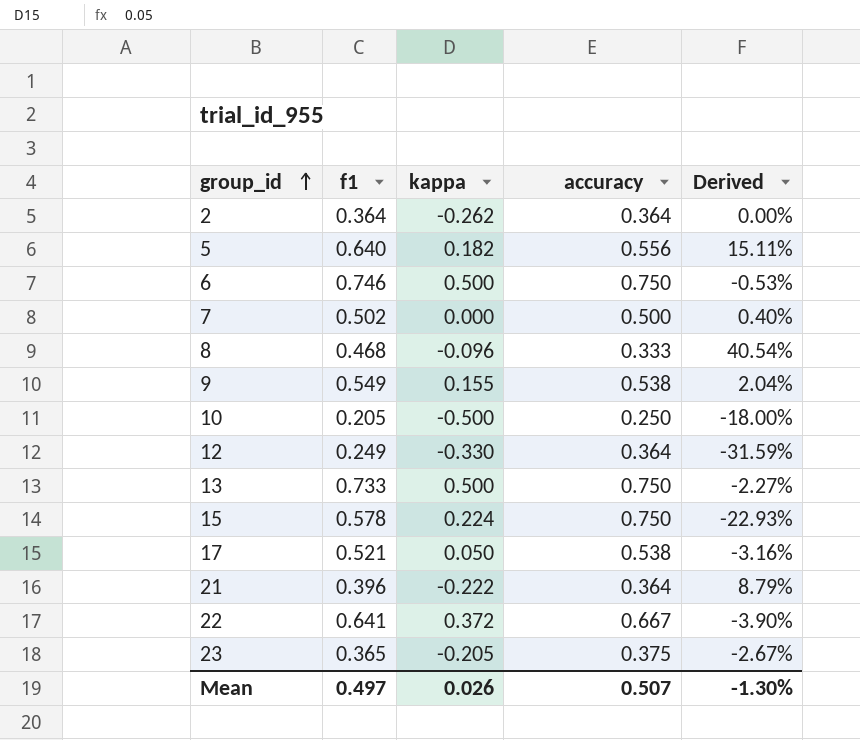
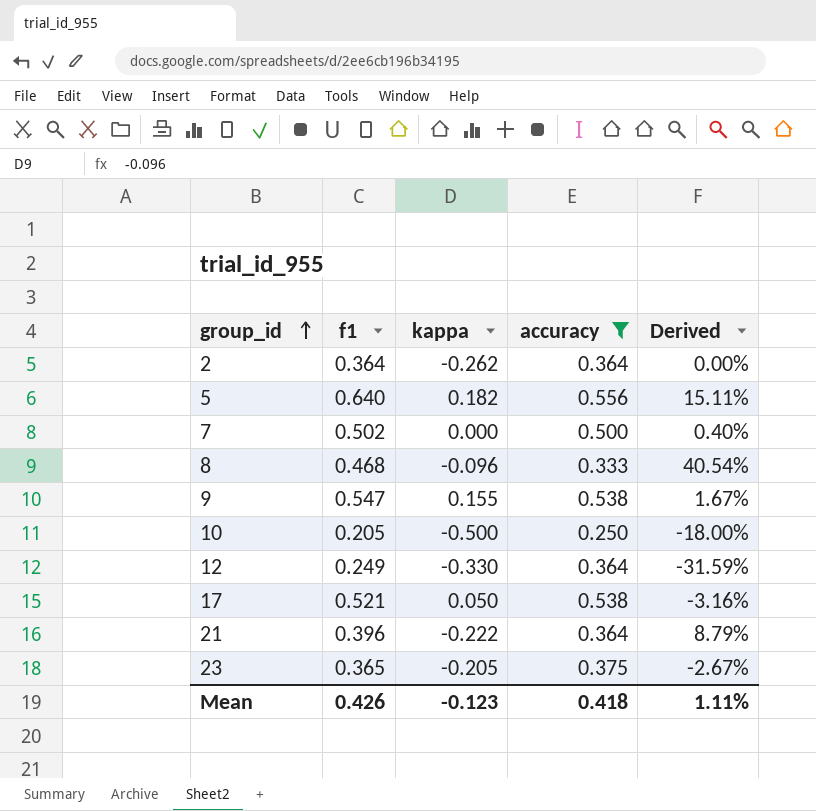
filter: none -> accuracy <= 0.556
9 | f1: 0.549 -> 0.547
9 | Derived: 2.04% -> 1.67%
Mean | f1: 0.497 -> 0.426
Mean | kappa: 0.026 -> -0.123
Mean | accuracy: 0.507 -> 0.418
Mean | Derived: -1.30% -> 1.11%

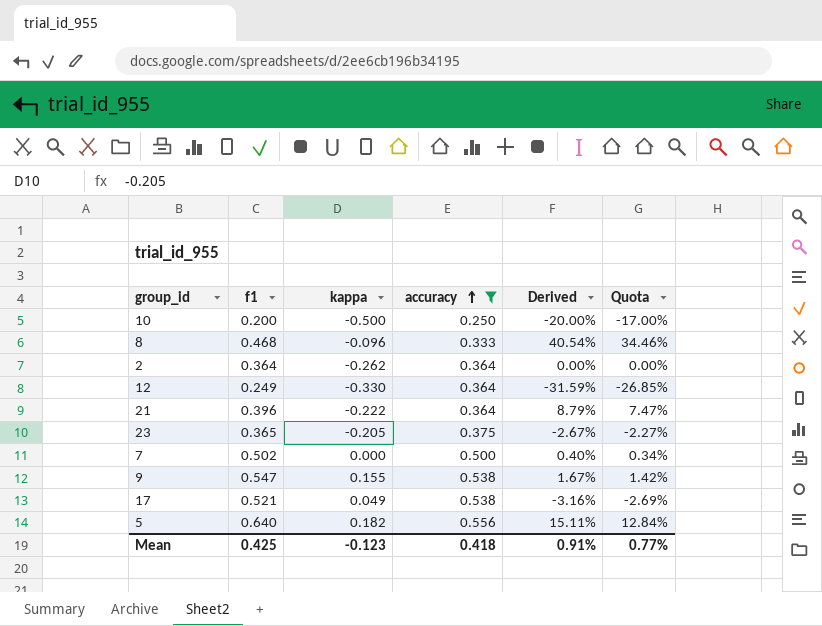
row order: group_id ascending -> accuracy ascending
column Quota | formula: none -> [Derived] * 0.85
10 | f1: 0.205 -> 0.200
10 | Derived: -18.00% -> -20.00%
17 | kappa: 0.050 -> 0.049
Mean | f1: 0.426 -> 0.425
Mean | Derived: 1.11% -> 0.91%

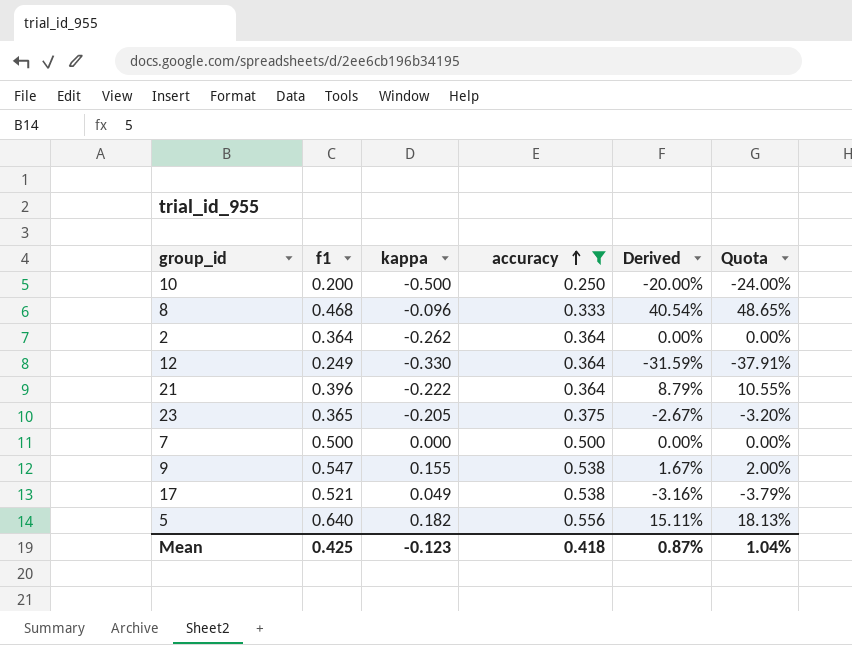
column Quota | formula: [Derived] * 0.85 -> [Derived] * 1.2
7 | f1: 0.502 -> 0.500
7 | Derived: 0.40% -> 0.00%
Mean | Derived: 0.91% -> 0.87%
Mean | Quota: 0.77% -> 1.04%

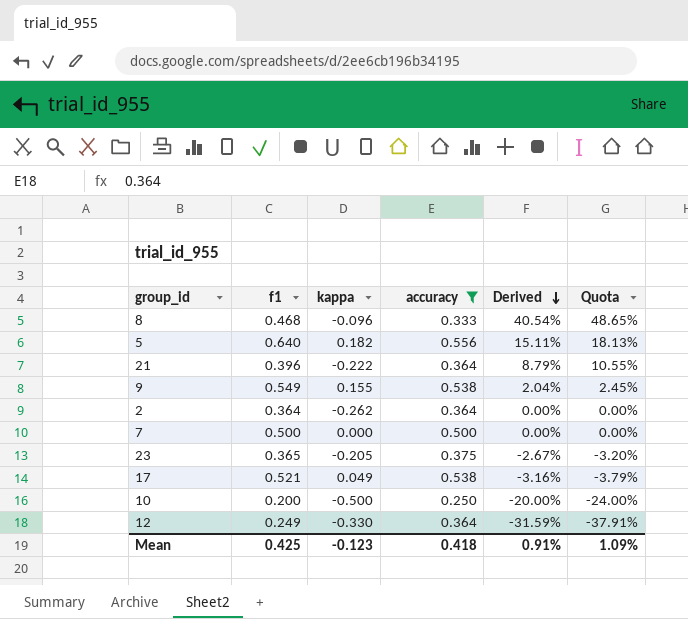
row order: accuracy ascending -> Derived descending
9 | f1: 0.547 -> 0.549
9 | Derived: 1.67% -> 2.04%
9 | Quota: 2.00% -> 2.45%
Mean | Derived: 0.87% -> 0.91%
Mean | Quota: 1.04% -> 1.09%

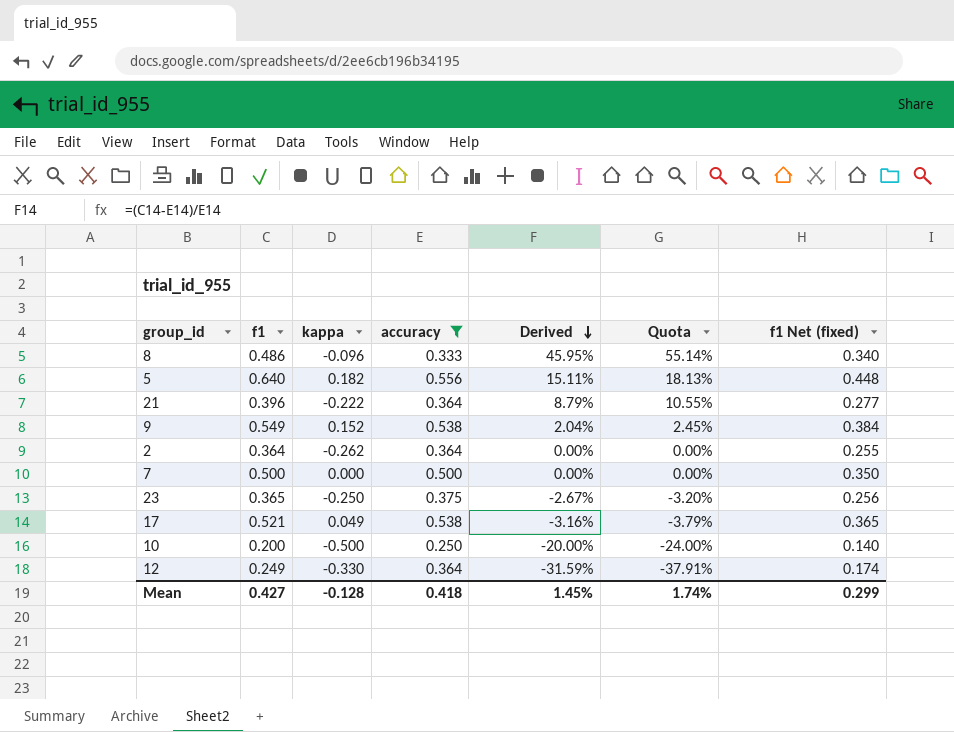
column f1 Net (fixed) | formula: none -> [f1] * 0.7
8 | f1: 0.468 -> 0.486
8 | Derived: 40.54% -> 45.95%
8 | Quota: 48.65% -> 55.14%
9 | kappa: 0.155 -> 0.152
23 | kappa: -0.205 -> -0.250
Mean | f1: 0.425 -> 0.427
Mean | kappa: -0.123 -> -0.128
Mean | Derived: 0.91% -> 1.45%
Mean | Quota: 1.09% -> 1.74%

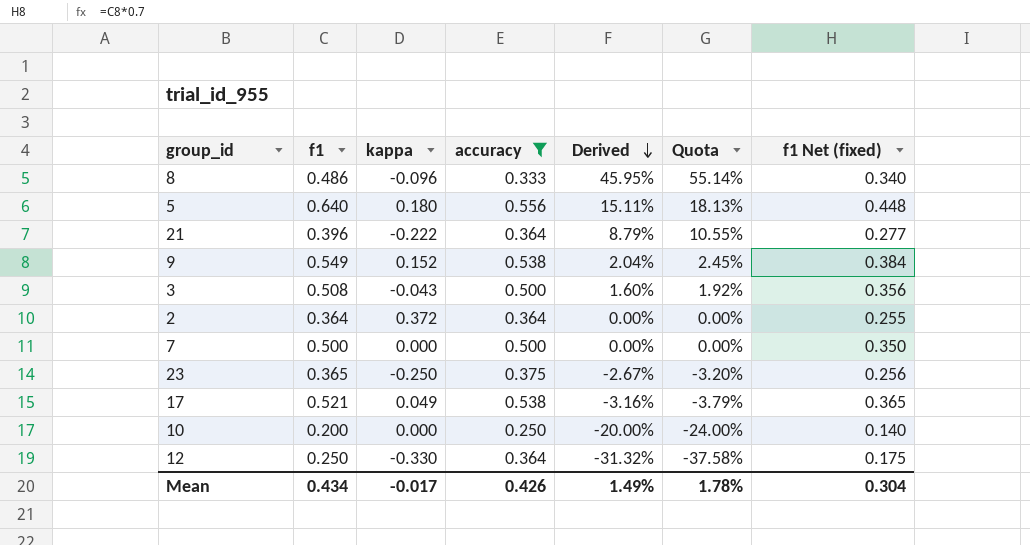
5 | kappa: 0.182 -> 0.180
row 3: none -> 0.508 | -0.043 | 0.500 | 1.60% | 1.92% | 0.356
2 | kappa: -0.262 -> 0.372
10 | kappa: -0.500 -> 0.000
12 | f1: 0.249 -> 0.250
12 | Derived: -31.59% -> -31.32%
12 | Quota: -37.91% -> -37.58%
12 | f1 Net (fixed): 0.174 -> 0.175
Mean | f1: 0.427 -> 0.434
Mean | kappa: -0.128 -> -0.017
Mean | accuracy: 0.418 -> 0.426
Mean | Derived: 1.45% -> 1.49%
Mean | Quota: 1.74% -> 1.78%
Mean | f1 Net (fixed): 0.299 -> 0.304

